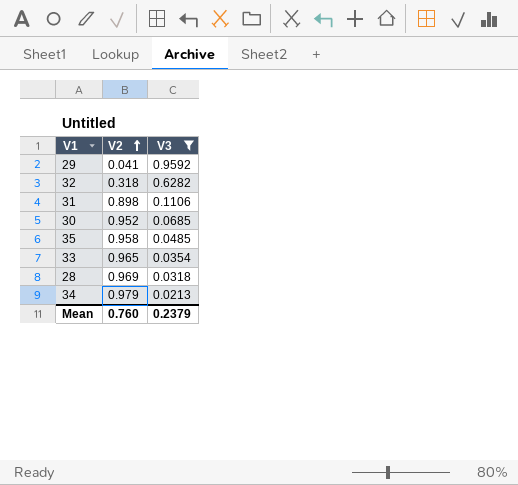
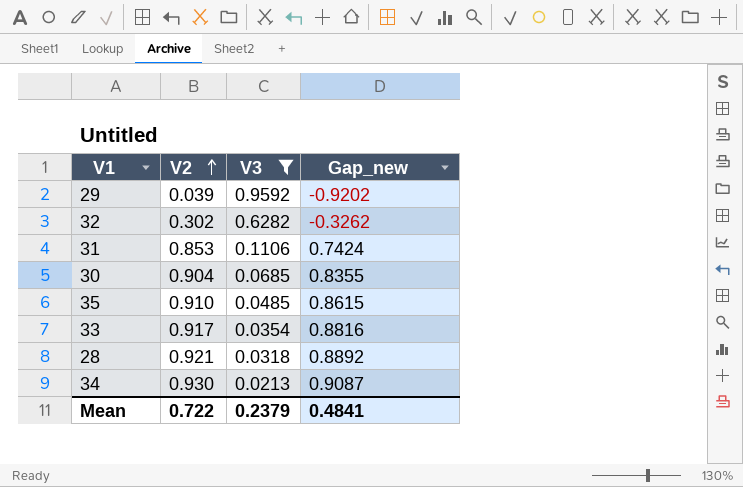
column Gap_new | formula: none -> [V2] - [V3]
29 | V2: 0.041 -> 0.039
32 | V2: 0.318 -> 0.302
31 | V2: 0.898 -> 0.853
30 | V2: 0.952 -> 0.904
35 | V2: 0.958 -> 0.910
33 | V2: 0.965 -> 0.917
28 | V2: 0.969 -> 0.921
34 | V2: 0.979 -> 0.930
Mean | V2: 0.760 -> 0.722

